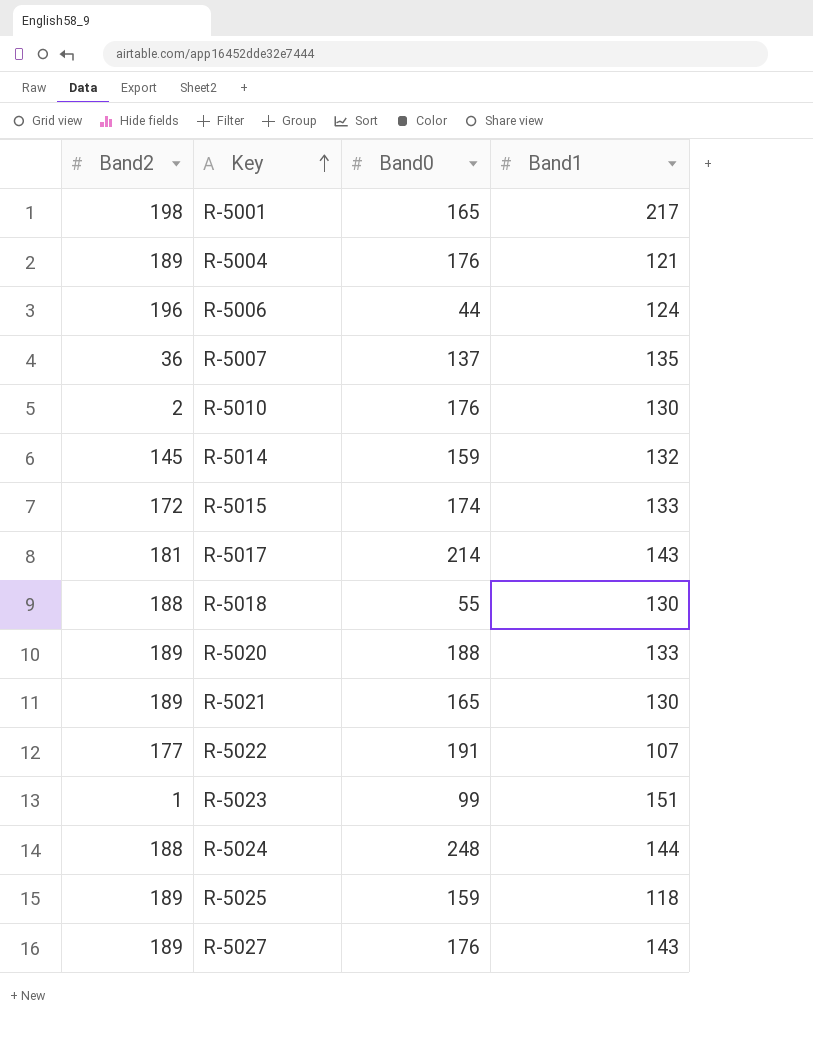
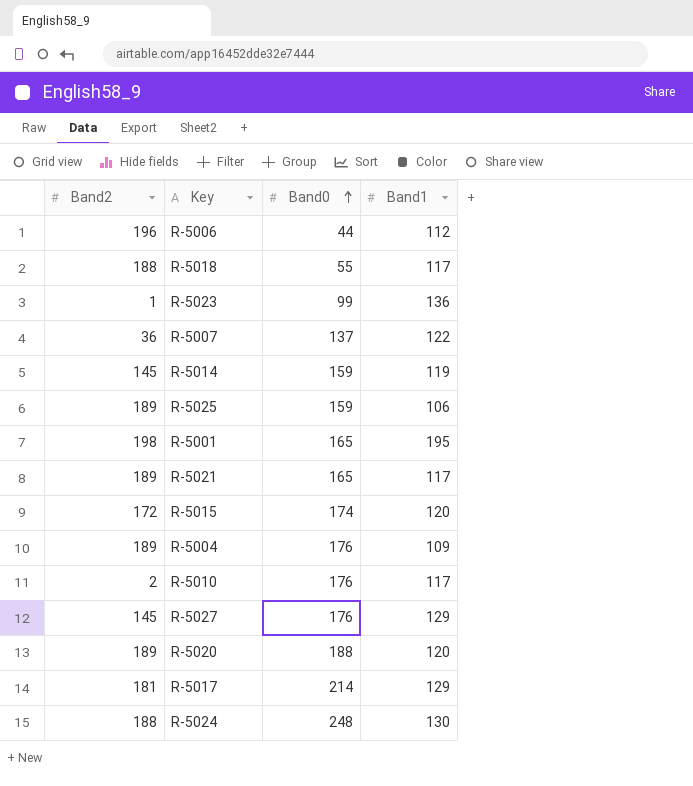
row order: Key ascending -> Band0 ascending
row R-5022: 177 | 191 | 107 -> none
R-5006 | Band1: 124 -> 112
R-5018 | Band1: 130 -> 117
R-5023 | Band1: 151 -> 136
R-5007 | Band1: 135 -> 122
R-5014 | Band1: 132 -> 119
R-5025 | Band1: 118 -> 106
R-5001 | Band1: 217 -> 195
R-5021 | Band1: 130 -> 117
R-5015 | Band1: 133 -> 120
R-5004 | Band1: 121 -> 109
R-5010 | Band1: 130 -> 117
R-5027 | Band2: 189 -> 145
R-5027 | Band1: 143 -> 129
R-5020 | Band1: 133 -> 120
R-5017 | Band1: 143 -> 129
R-5024 | Band1: 144 -> 130

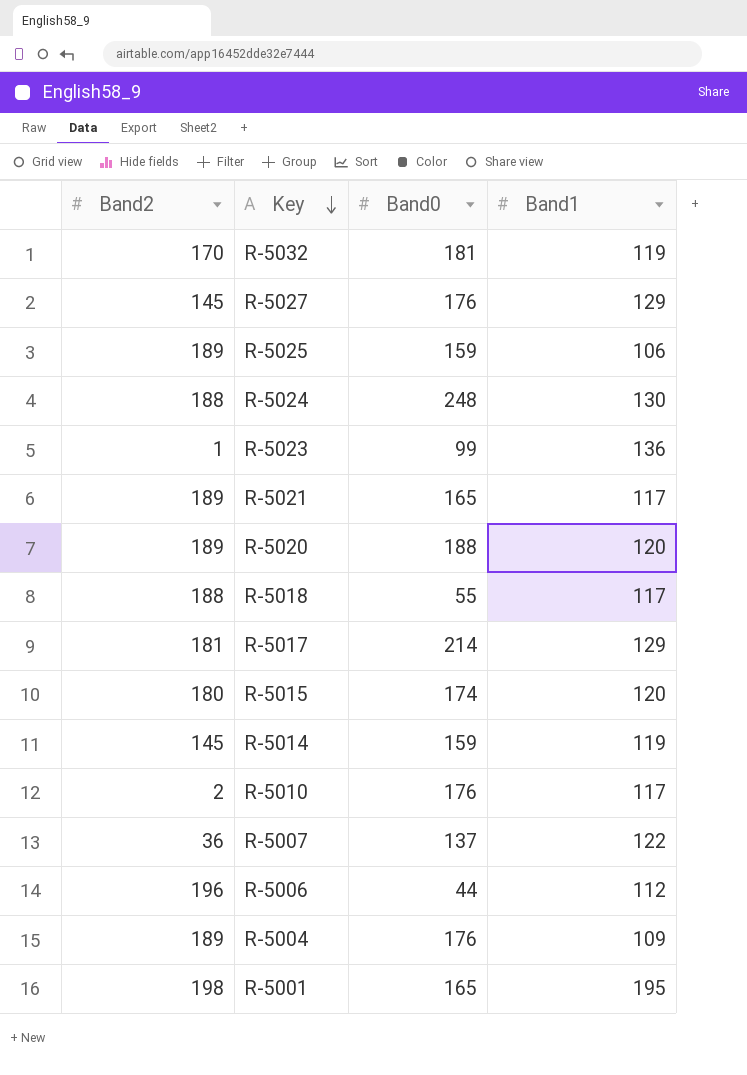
row order: Band0 ascending -> Key descending
row R-5032: none -> 170 | 181 | 119
R-5015 | Band2: 172 -> 180

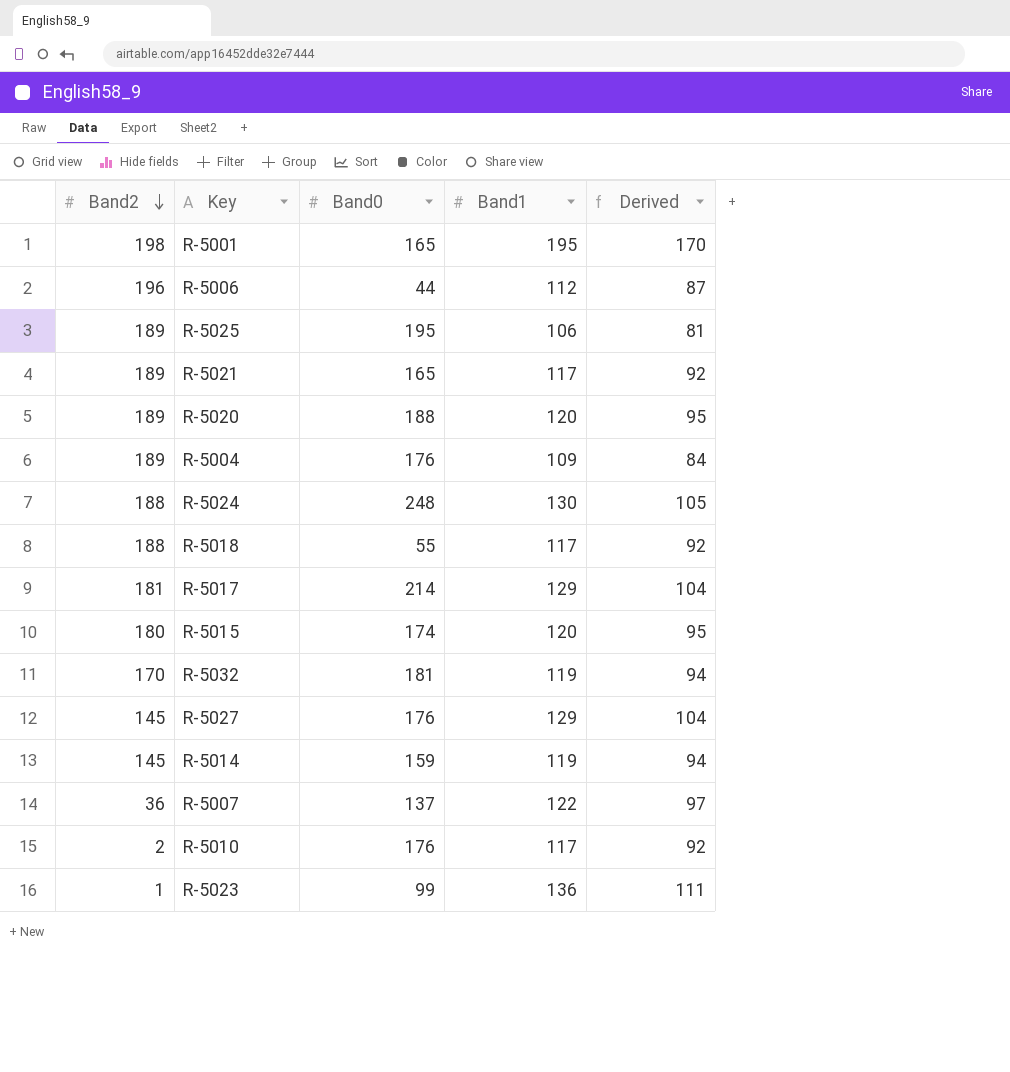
row order: Key descending -> Band2 descending
column Derived | formula: none -> [Band1] - 25
R-5025 | Band0: 159 -> 195

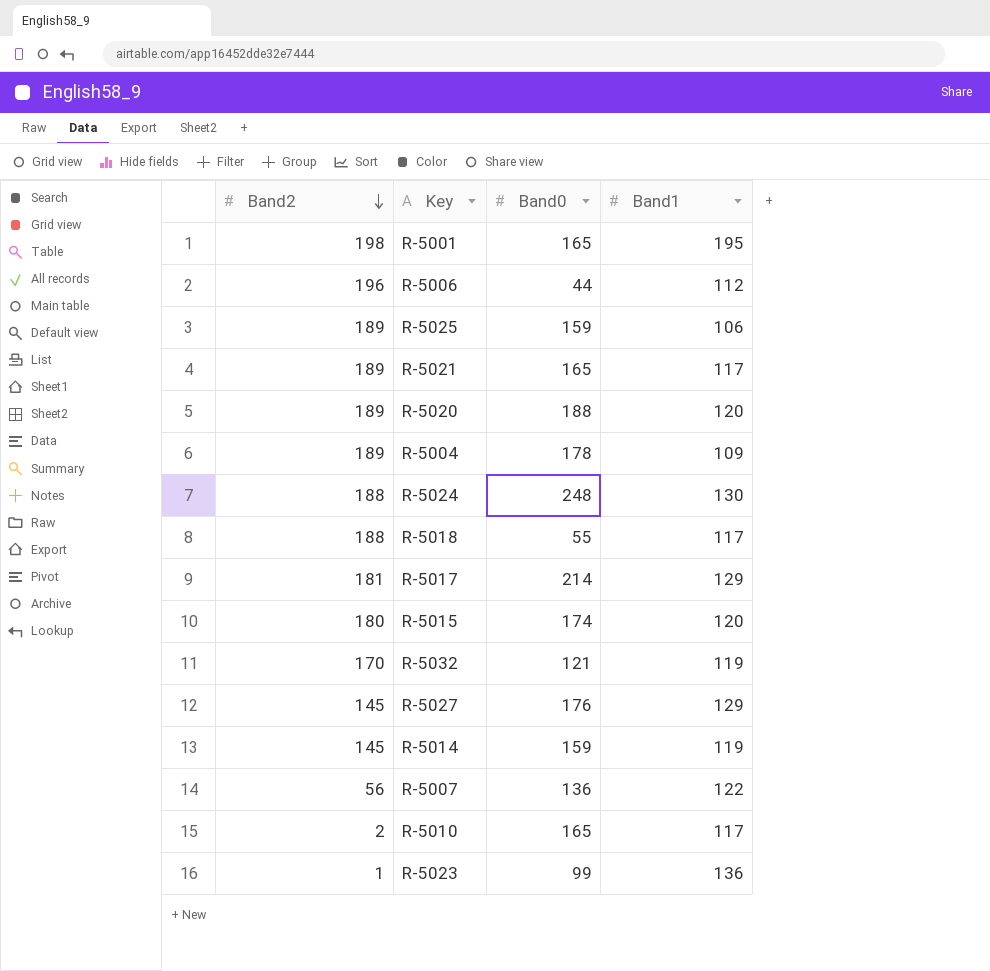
column Derived | formula: [Band1] - 25 -> none
R-5025 | Band0: 195 -> 159
R-5004 | Band0: 176 -> 178
R-5032 | Band0: 181 -> 121
R-5007 | Band2: 36 -> 56
R-5007 | Band0: 137 -> 136
R-5010 | Band0: 176 -> 165

